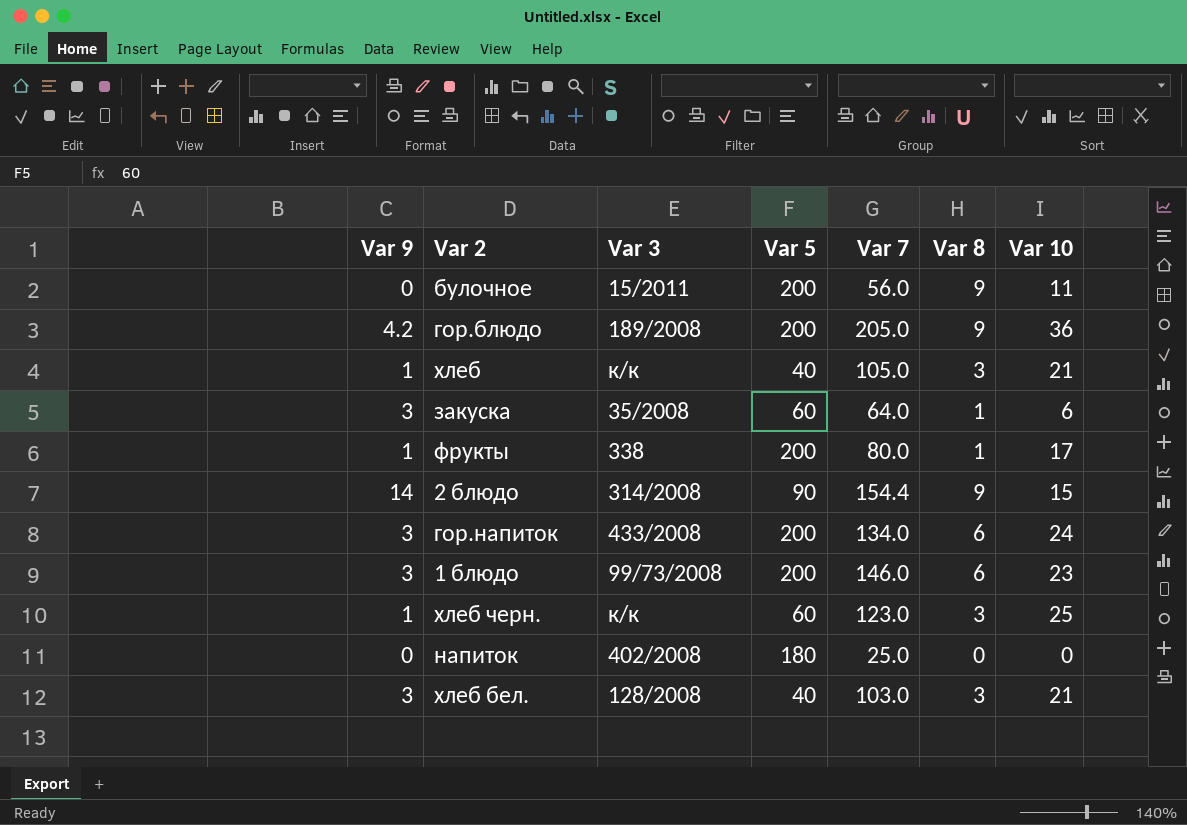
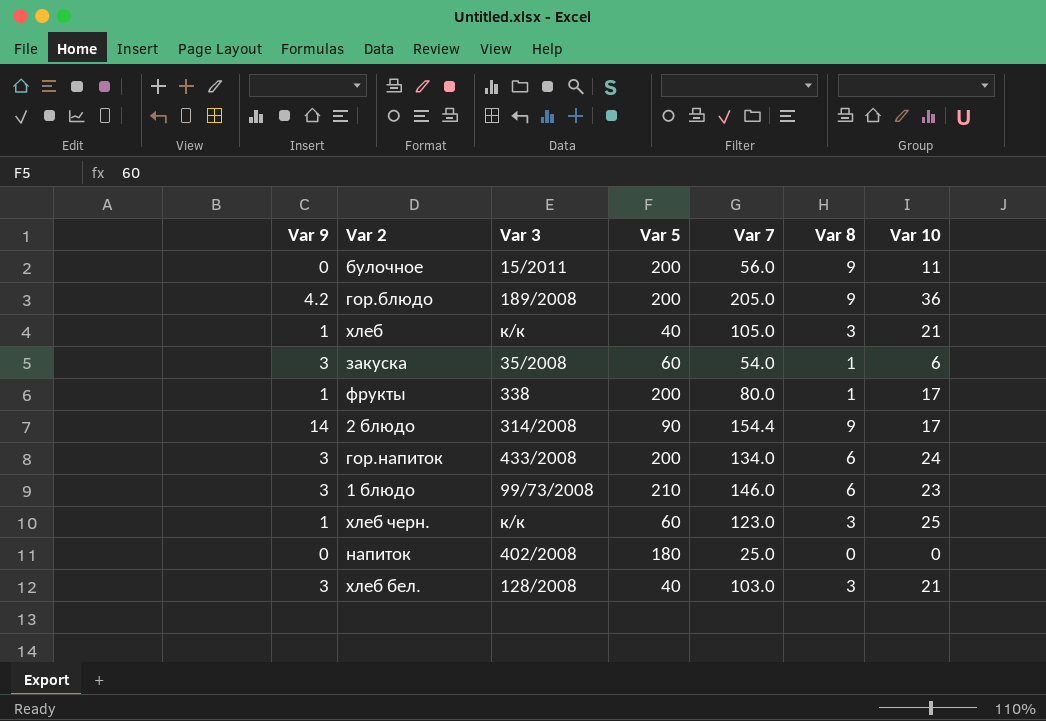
закуска | Var 7: 64.0 -> 54.0
2 блюдо | Var 10: 15 -> 17
1 блюдо | Var 5: 200 -> 210

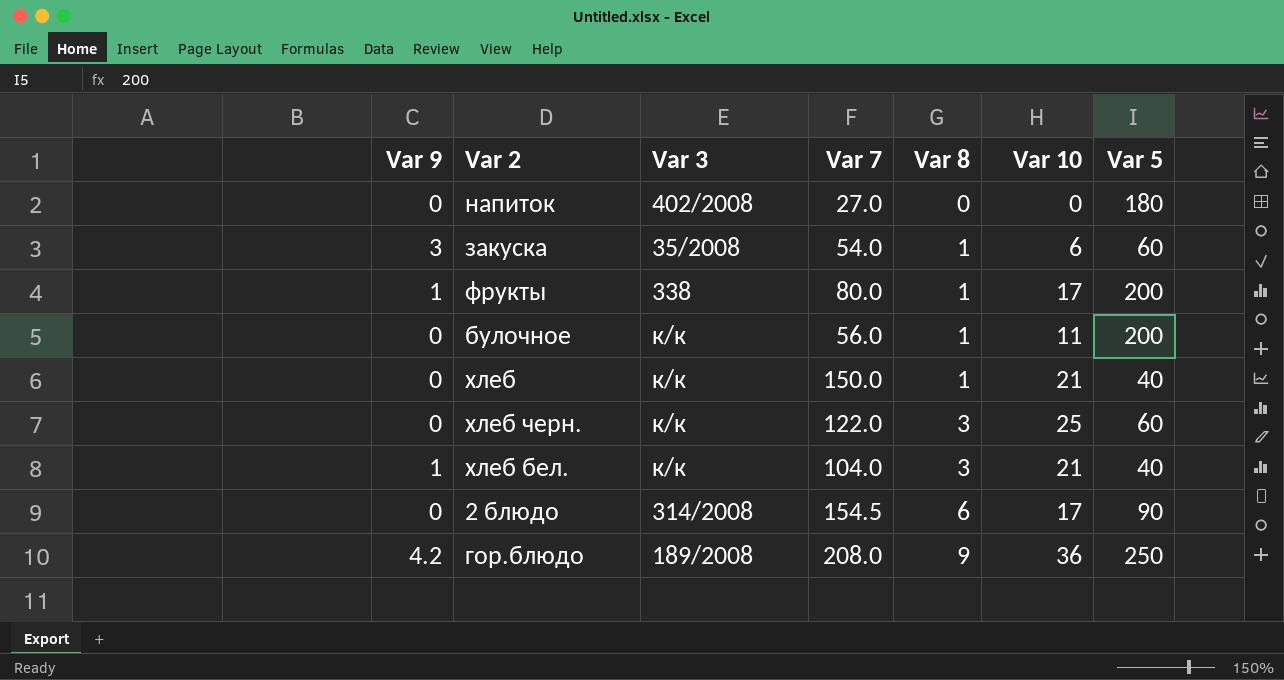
row order: none -> Var 8 ascending
column Var 5 | position: 4 -> 7
row гор.напиток: 3 | 433/2008 | 200 | 134.0 | 6 | 24 -> none
row 1 блюдо: 3 | 99/73/2008 | 210 | 146.0 | 6 | 23 -> none
напиток | Var 7: 25.0 -> 27.0
булочное | Var 3: 15/2011 -> к/к
булочное | Var 8: 9 -> 1
хлеб | Var 9: 1 -> 0
хлеб | Var 7: 105.0 -> 150.0
хлеб | Var 8: 3 -> 1
хлеб черн. | Var 9: 1 -> 0
хлеб черн. | Var 7: 123.0 -> 122.0
хлеб бел. | Var 9: 3 -> 1
хлеб бел. | Var 3: 128/2008 -> к/к
хлеб бел. | Var 7: 103.0 -> 104.0
2 блюдо | Var 9: 14 -> 0
2 блюдо | Var 7: 154.4 -> 154.5
2 блюдо | Var 8: 9 -> 6
гор.блюдо | Var 7: 205.0 -> 208.0
гор.блюдо | Var 5: 200 -> 250

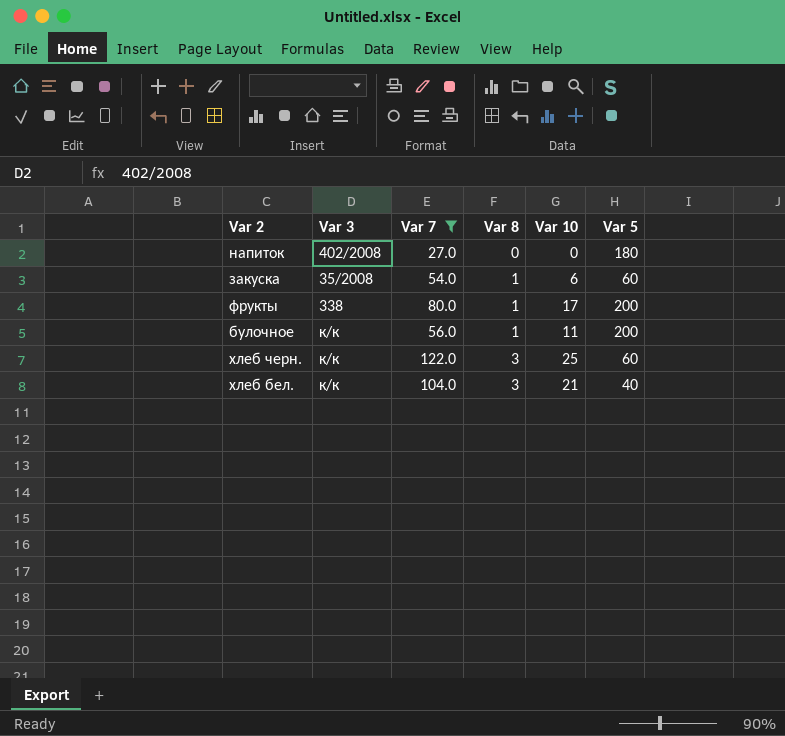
filter: none -> Var 7 <= 122.0
column Var 9 | position: 1 -> none

